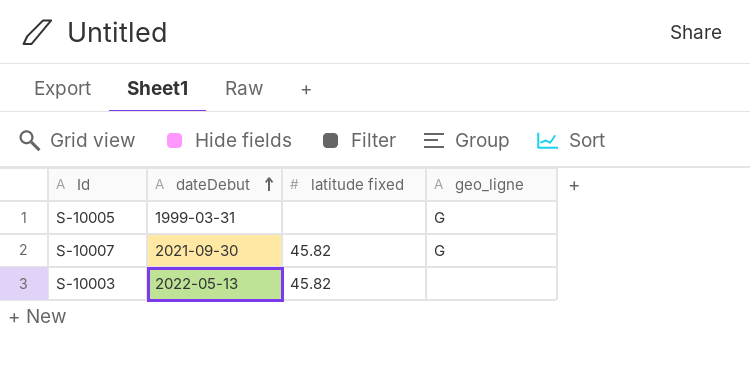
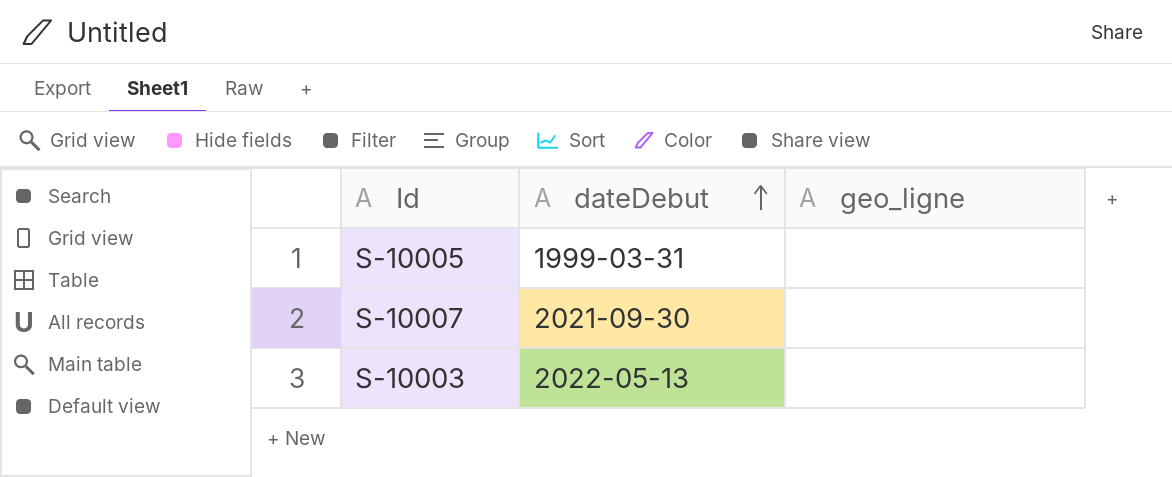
column latitude fixed | position: 3 -> none
S-10005 | geo_ligne: G -> none
S-10007 | geo_ligne: G -> none

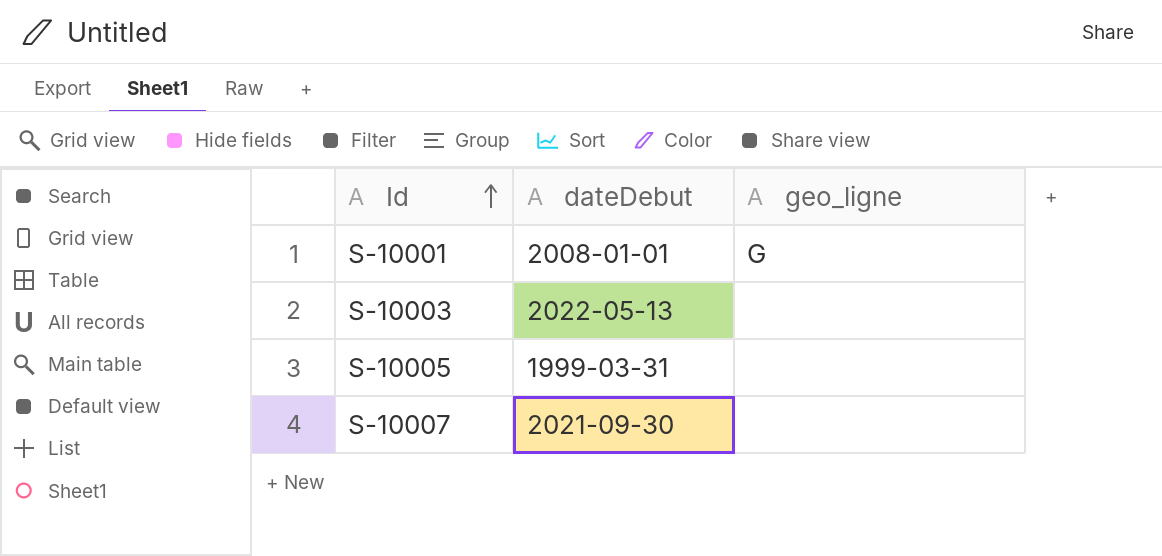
row order: dateDebut ascending -> Id ascending
row S-10001: none -> 2008-01-01 | G

